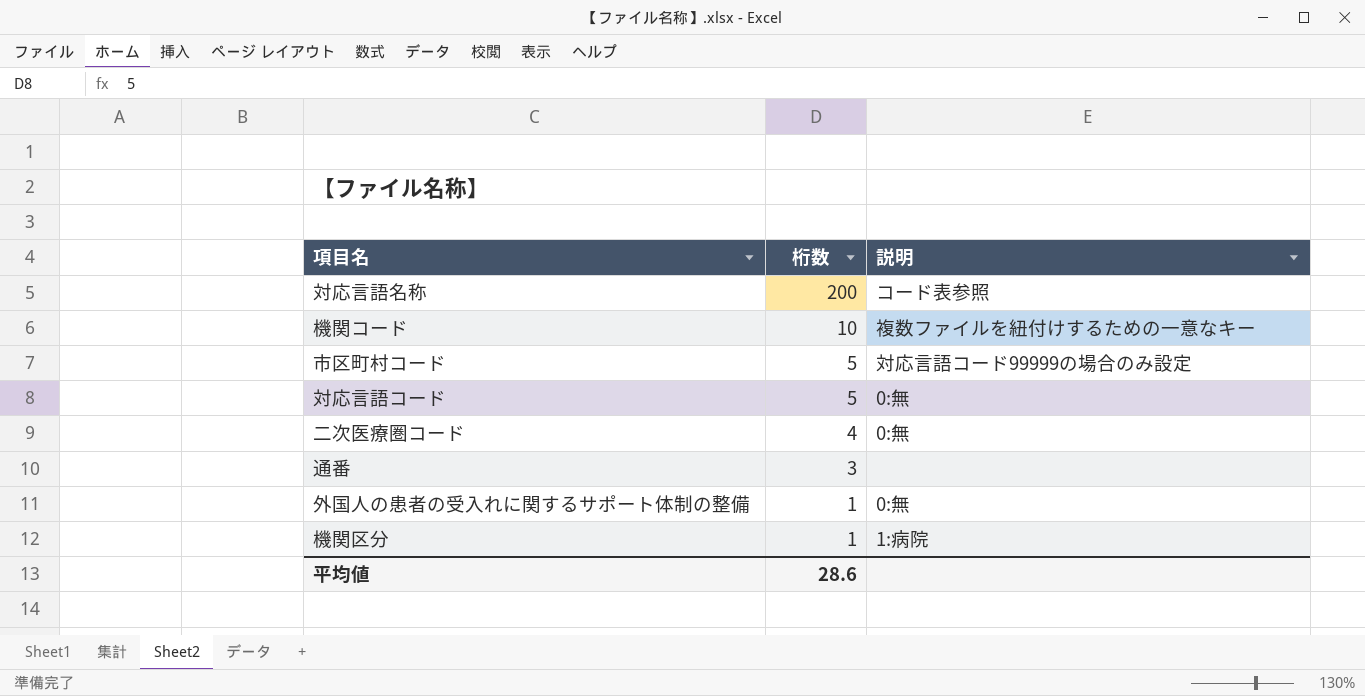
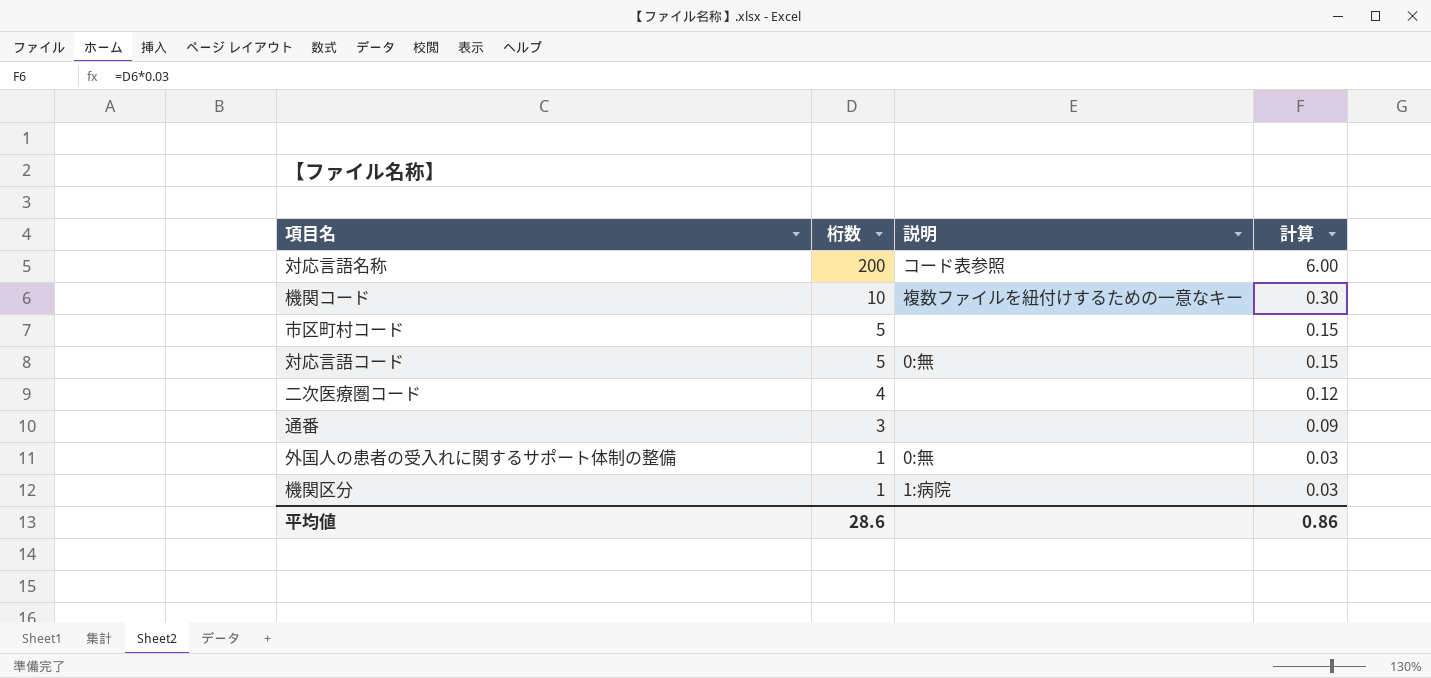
column 計算 | formula: none -> [桁数] * 0.03
市区町村コード | 説明: 対応言語コード99999の場合のみ設定 -> none
二次医療圏コード | 説明: 0:無 -> none

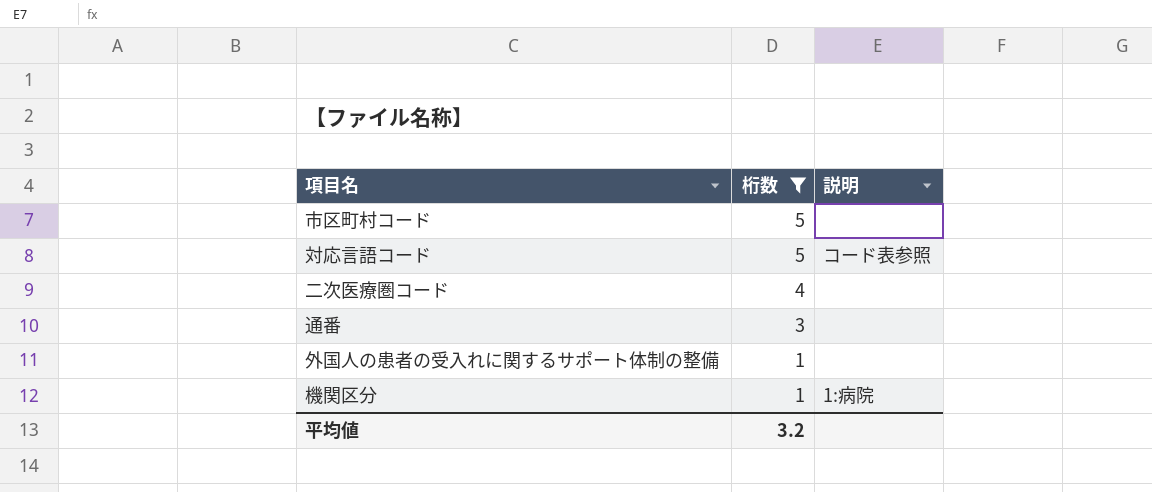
filter: none -> 桁数 <= 5
column 計算 | formula: [桁数] * 0.03 -> none
対応言語コード | 説明: 0:無 -> コード表参照
外国人の患者の受入れに関するサポート体制の整備 | 説明: 0:無 -> none
平均値 | 桁数: 28.6 -> 3.2

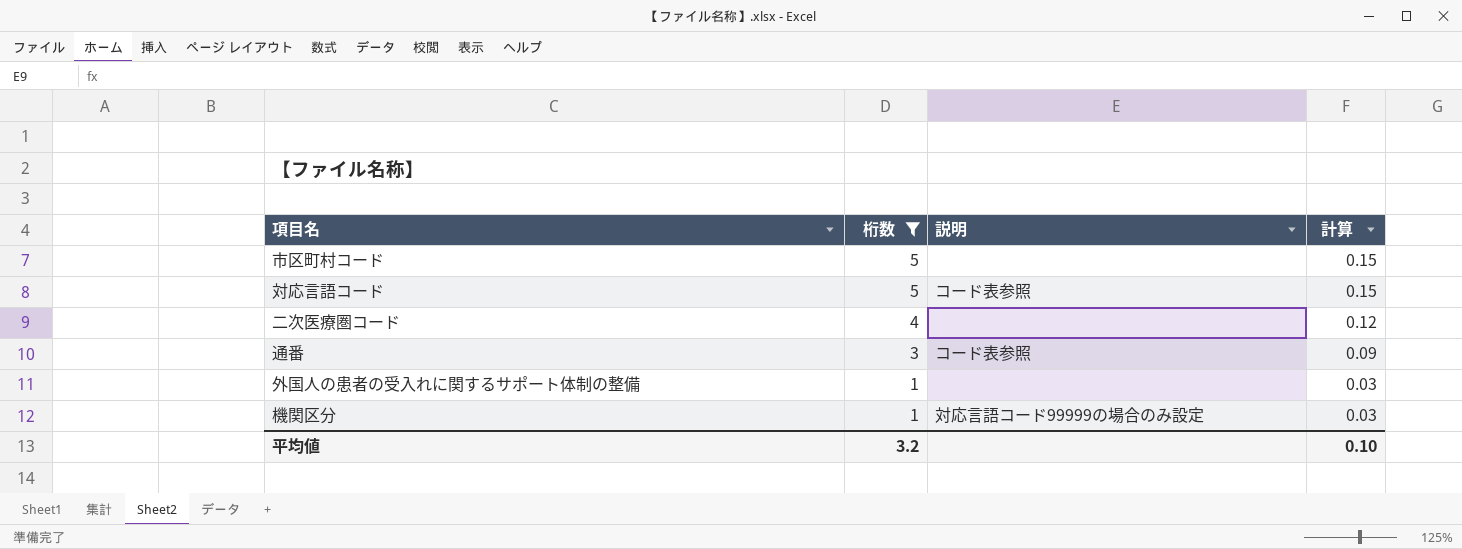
column 計算 | formula: none -> [桁数] * 0.03
通番 | 説明: none -> コード表参照
機関区分 | 説明: 1:病院 -> 対応言語コード99999の場合のみ設定

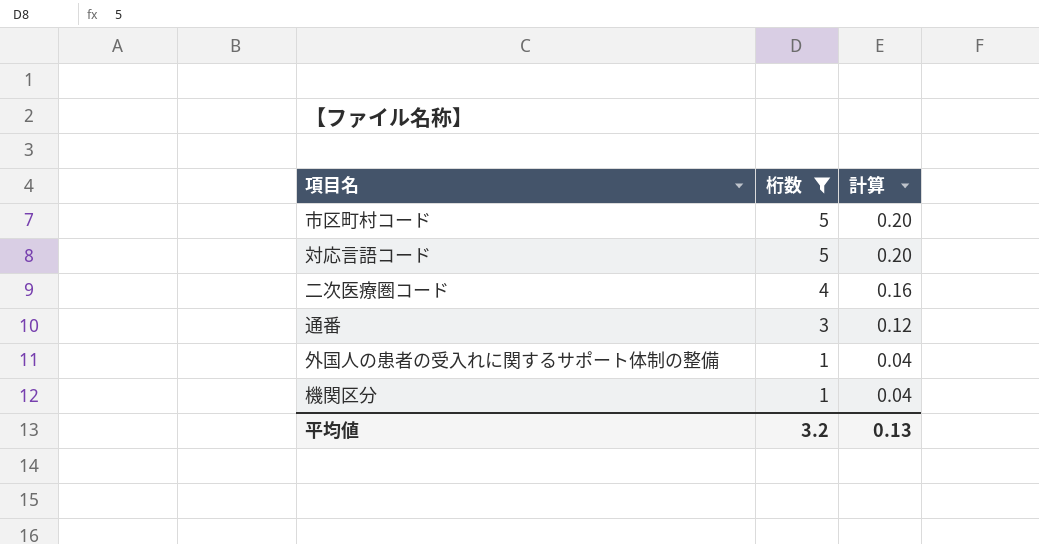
column 説明 | position: 3 -> none
column 計算 | formula: [桁数] * 0.03 -> [桁数] * 0.04
平均値 | 計算: 0.10 -> 0.13

